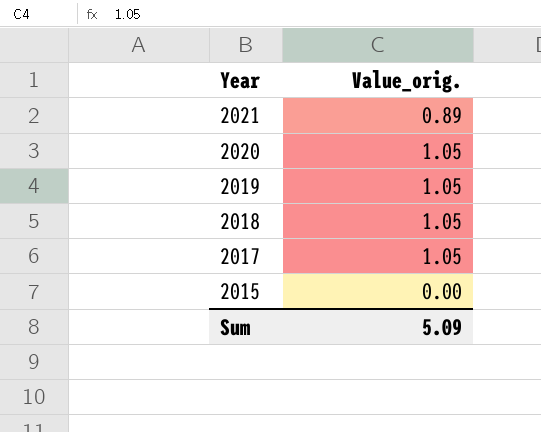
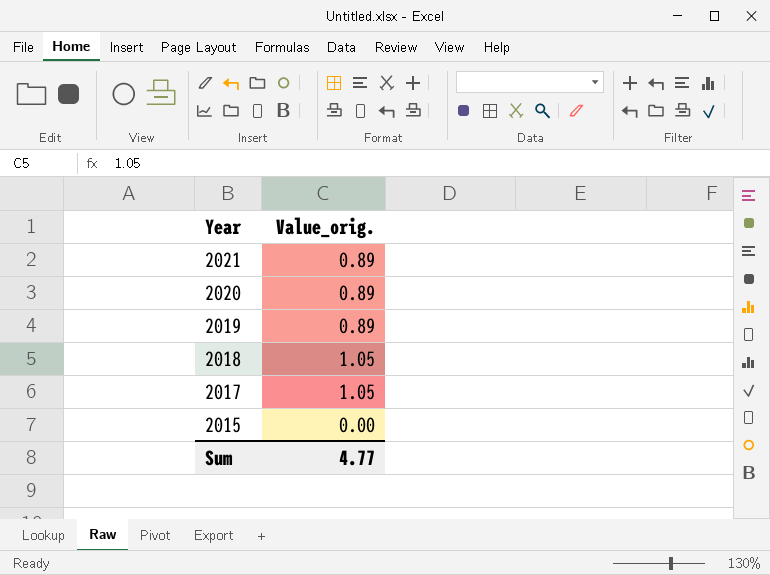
2020 | Value_orig.: 1.05 -> 0.89
2019 | Value_orig.: 1.05 -> 0.89
Sum | Value_orig.: 5.09 -> 4.77

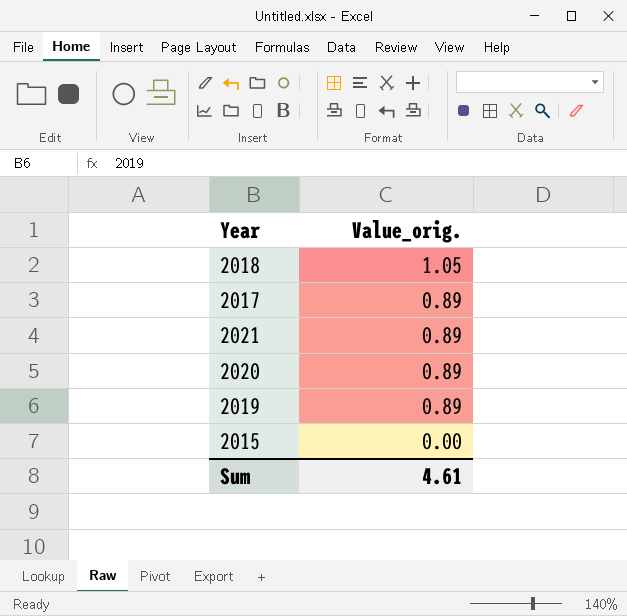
row order: Year descending -> Value_orig. descending
2017 | Value_orig.: 1.05 -> 0.89
Sum | Value_orig.: 4.77 -> 4.61

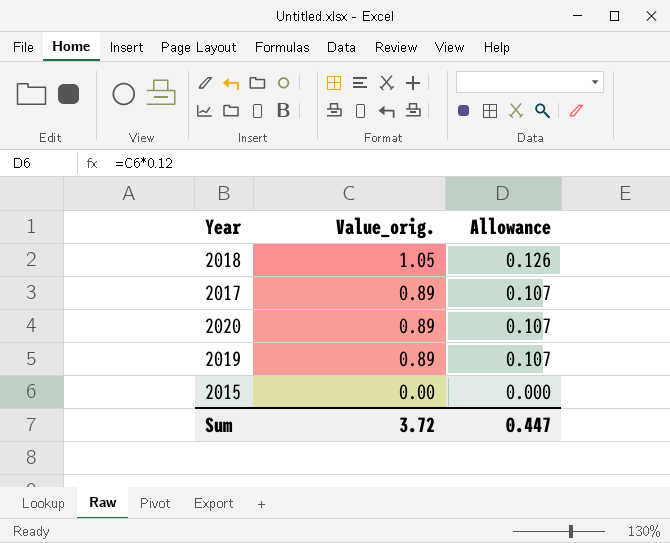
column Allowance | formula: none -> [Value_orig.] * 0.12
row 2021: 0.89 -> none
Sum | Value_orig.: 4.61 -> 3.72

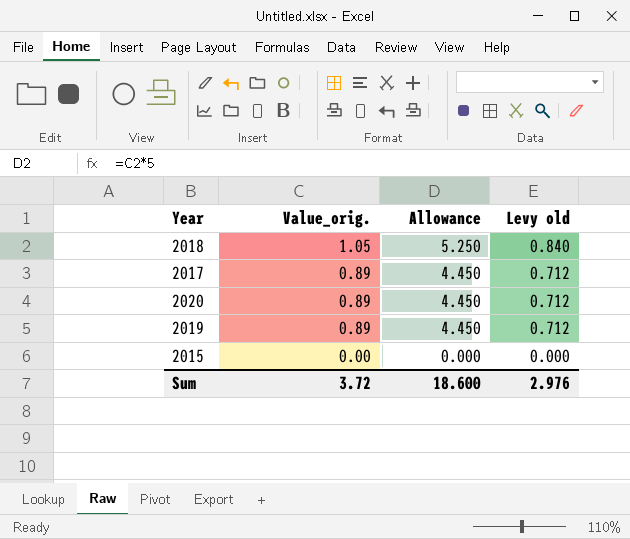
column Allowance | formula: [Value_orig.] * 0.12 -> [Value_orig.] * 5
column Levy old | formula: none -> [Value_orig.] * 0.8
Sum | Allowance: 0.447 -> 18.600

